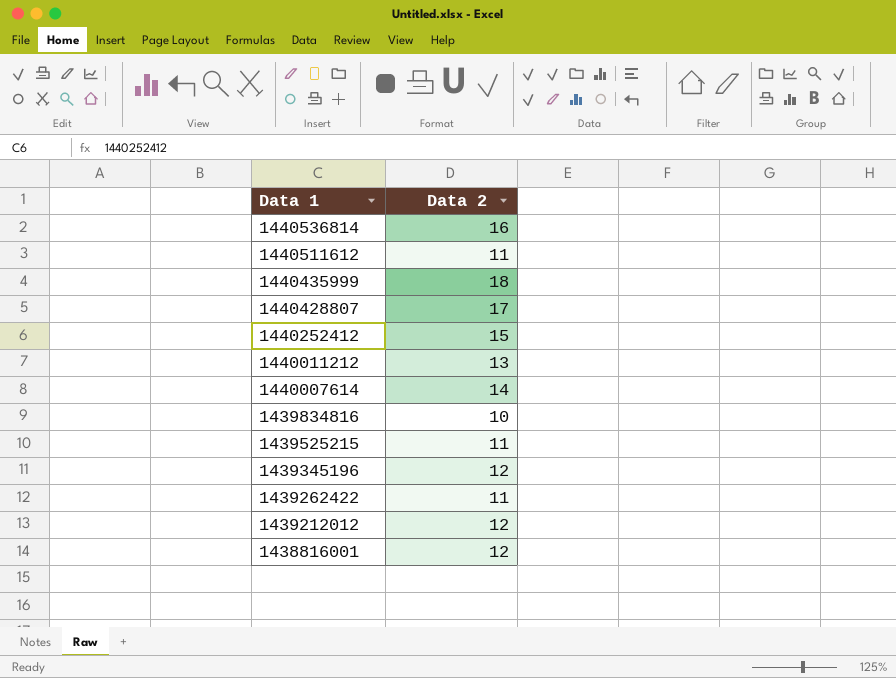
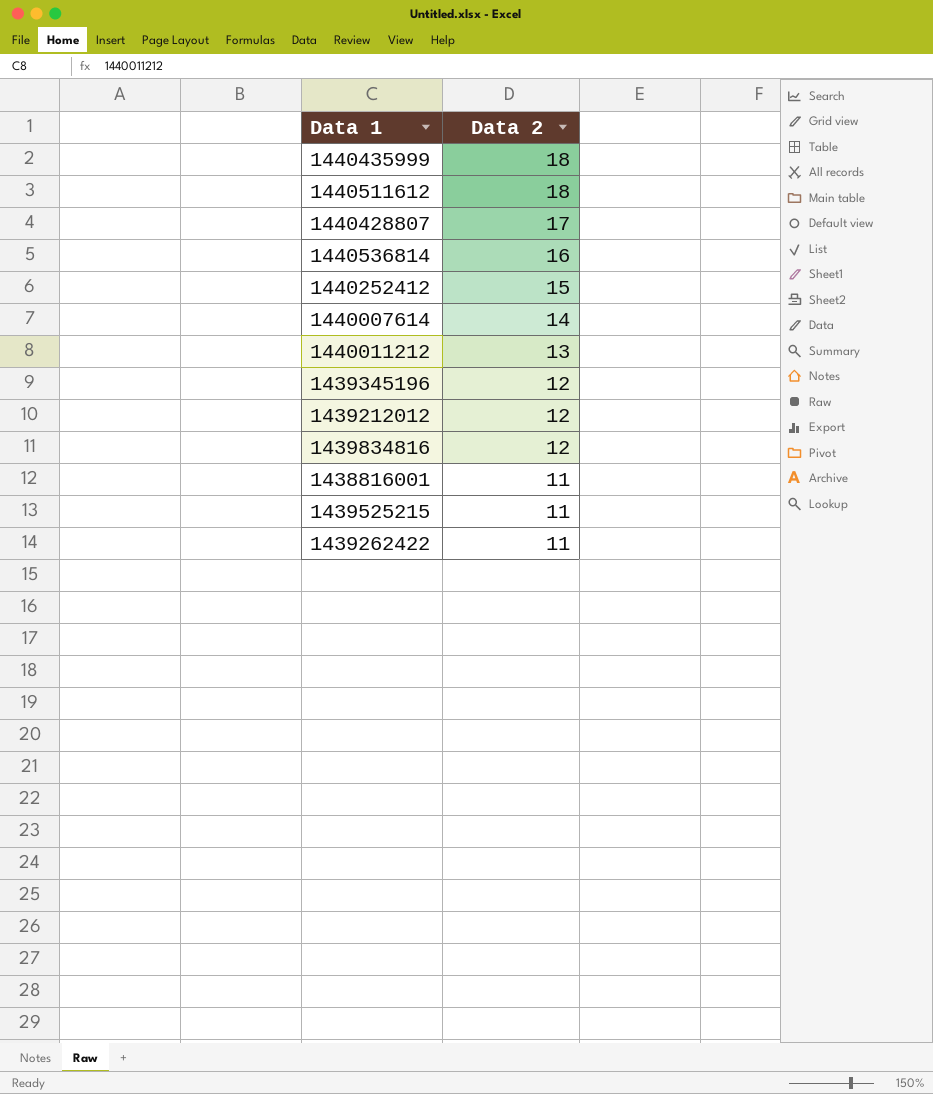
row order: Data 1 descending -> Data 2 descending
1440511612 | Data 2: 11 -> 18
1439834816 | Data 2: 10 -> 12
1438816001 | Data 2: 12 -> 11

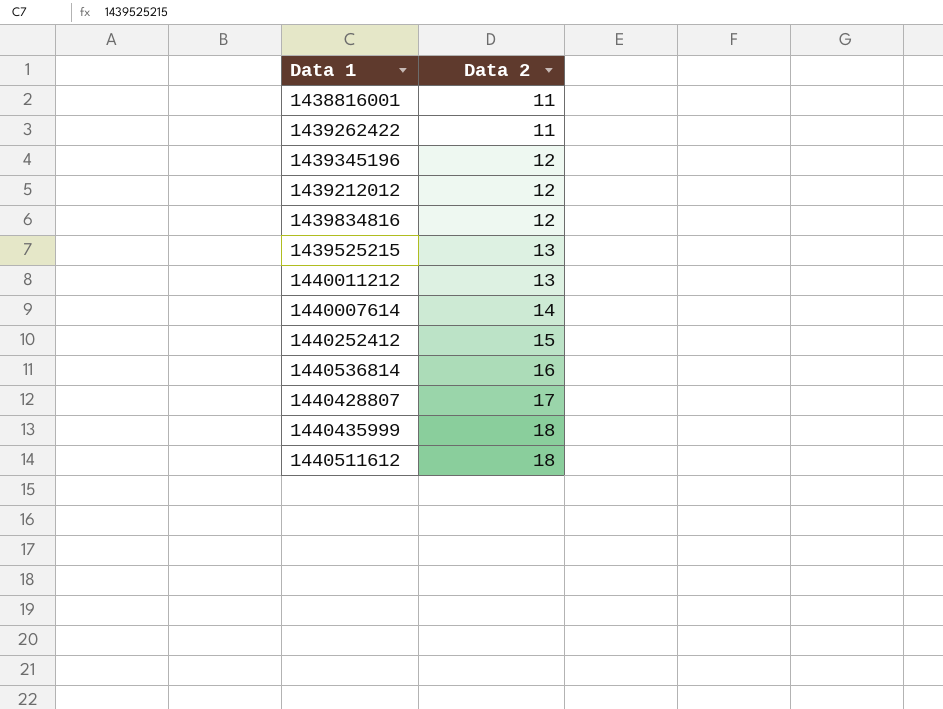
row order: Data 2 descending -> Data 2 ascending
1439525215 | Data 2: 11 -> 13

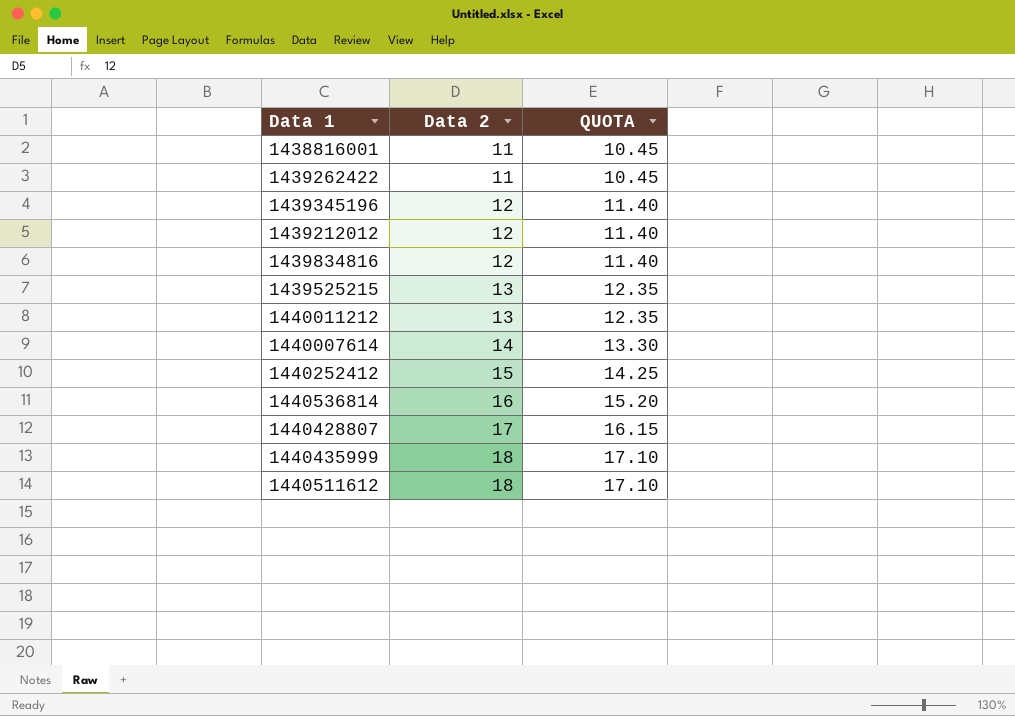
column QUOTA | formula: none -> [Data 2] * 0.95

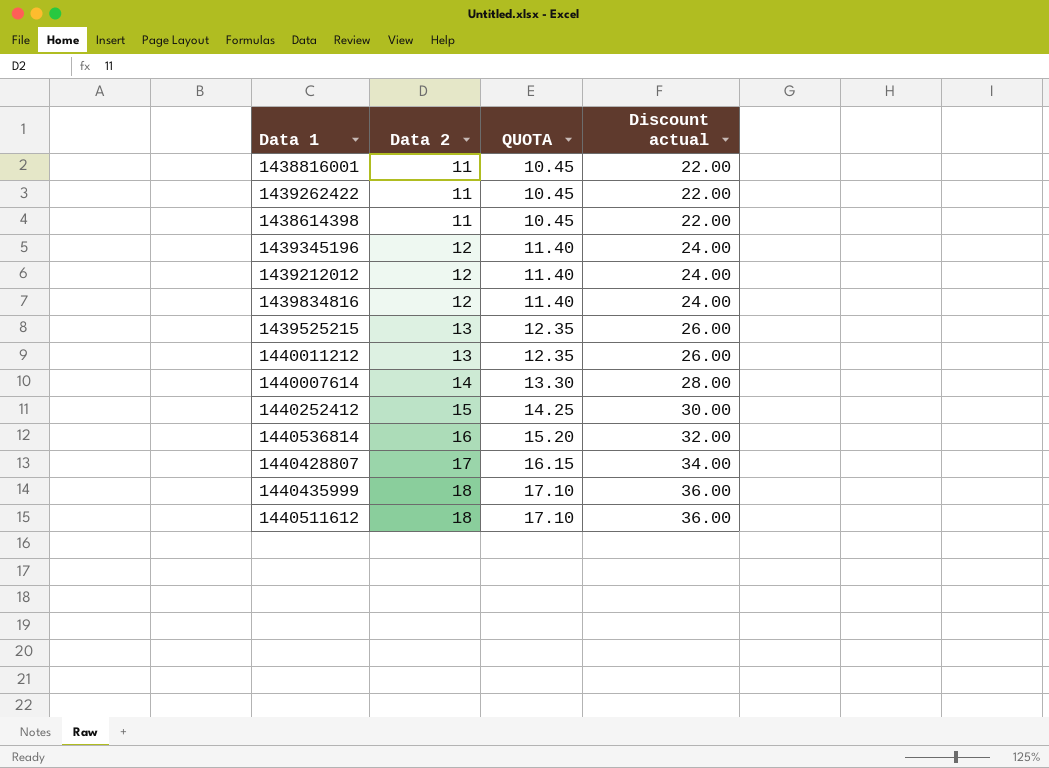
column Discount actual | formula: none -> [Data 2] * 2
row 1438614398: none -> 11 | 10.45 | 22.00

